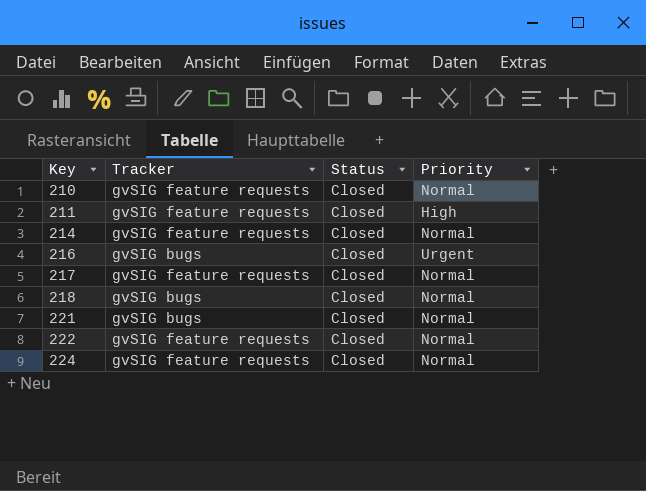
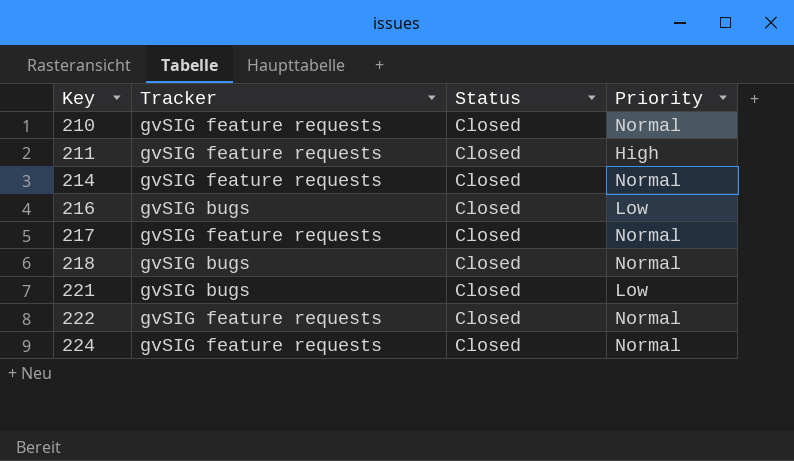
216 | Priority: Urgent -> Low
221 | Priority: Normal -> Low

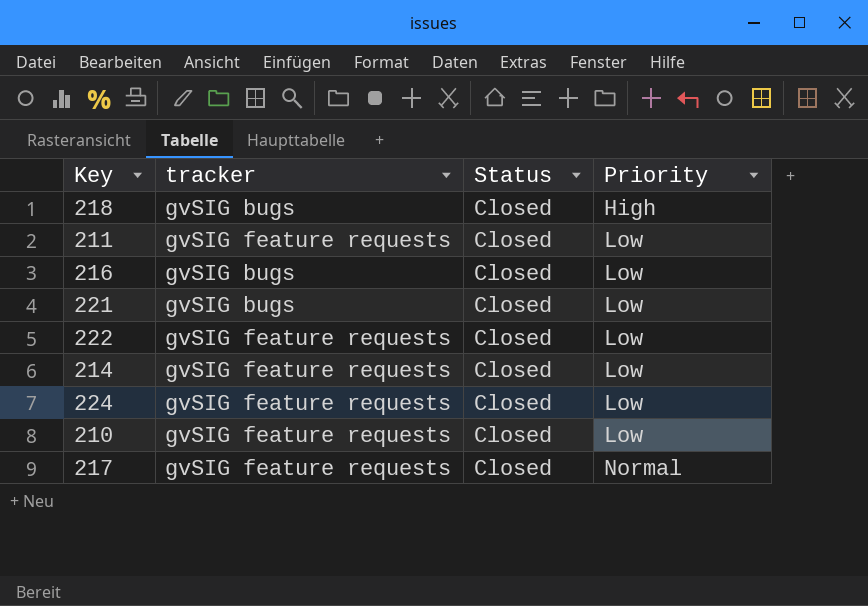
row order: Key ascending -> Priority ascending
column name: Tracker -> tracker
218 | Priority: Normal -> High
211 | Priority: High -> Low
222 | Priority: Normal -> Low
214 | Priority: Normal -> Low
224 | Priority: Normal -> Low
210 | Priority: Normal -> Low

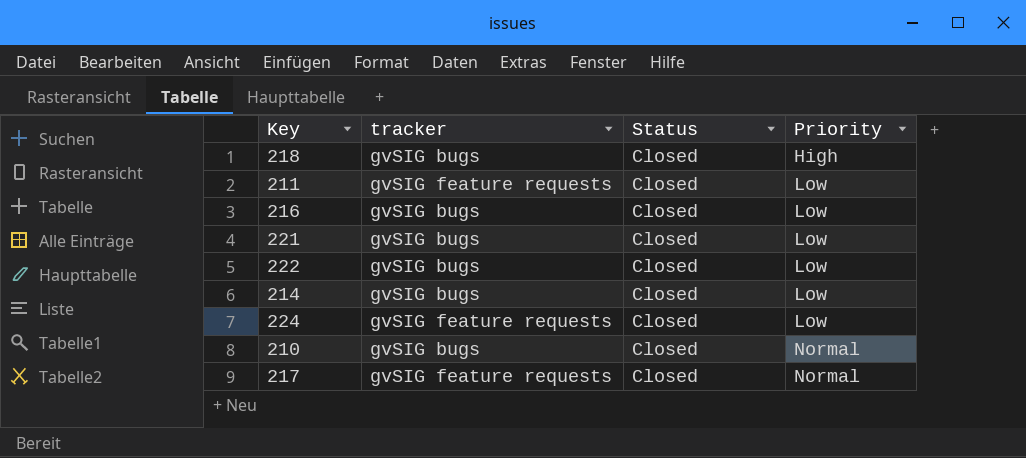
222 | tracker: gvSIG feature requests -> gvSIG bugs
214 | tracker: gvSIG feature requests -> gvSIG bugs
210 | tracker: gvSIG feature requests -> gvSIG bugs
210 | Priority: Low -> Normal

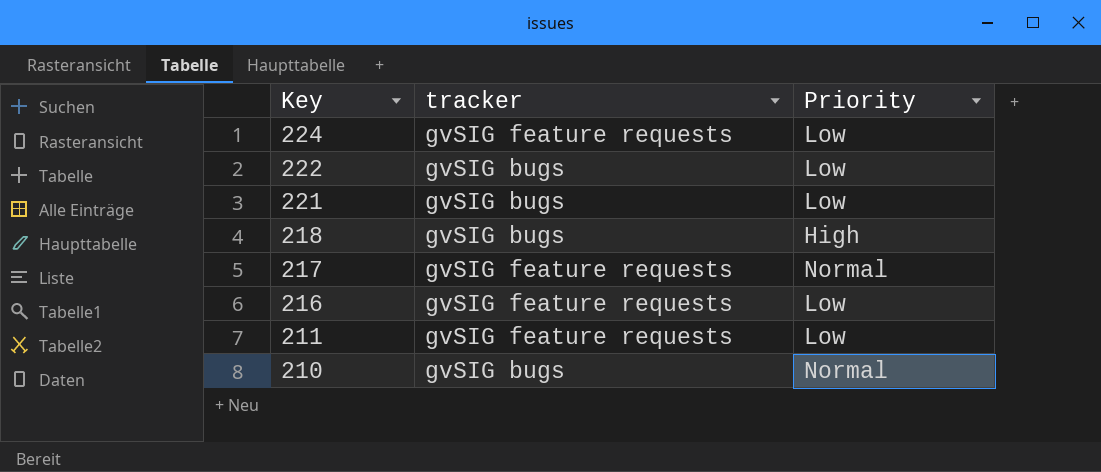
row order: Priority ascending -> Key descending
column Status | position: 3 -> none
row 214: gvSIG bugs | Closed | Low -> none
216 | tracker: gvSIG bugs -> gvSIG feature requests

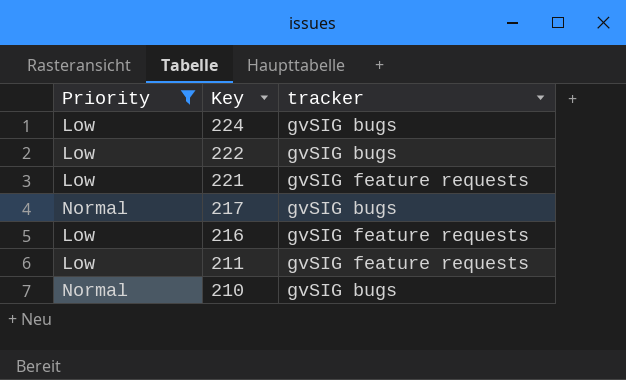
filter: none -> Priority != High
column Priority | position: 3 -> 1
224 | tracker: gvSIG feature requests -> gvSIG bugs
221 | tracker: gvSIG bugs -> gvSIG feature requests
217 | tracker: gvSIG feature requests -> gvSIG bugs

